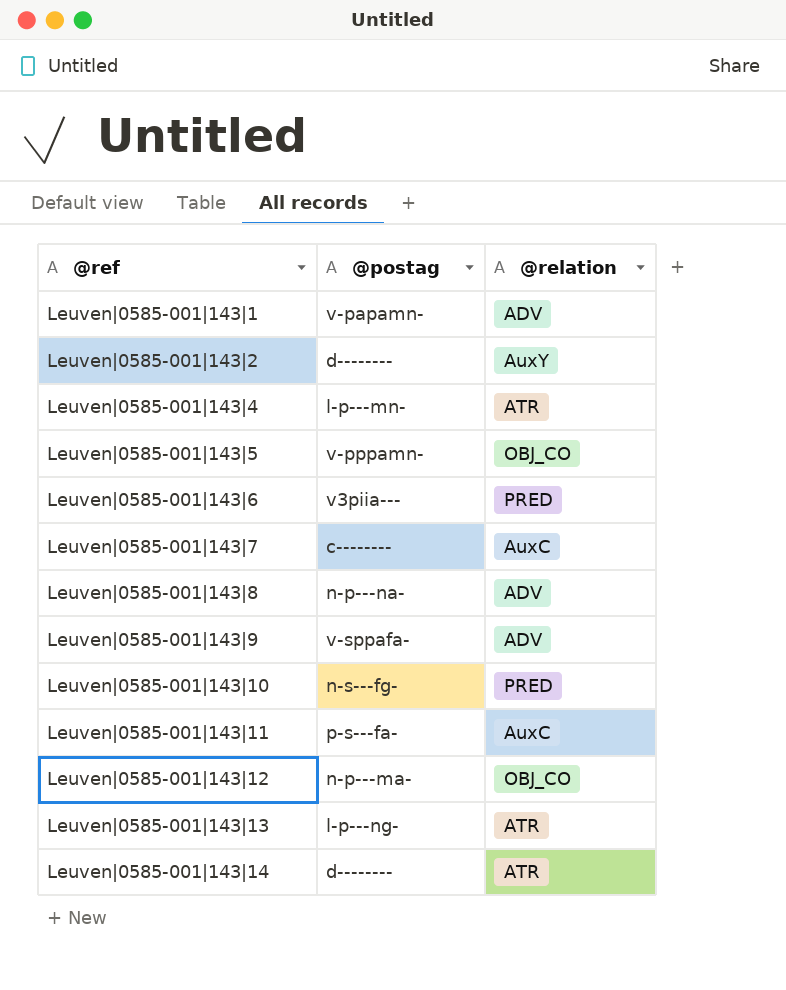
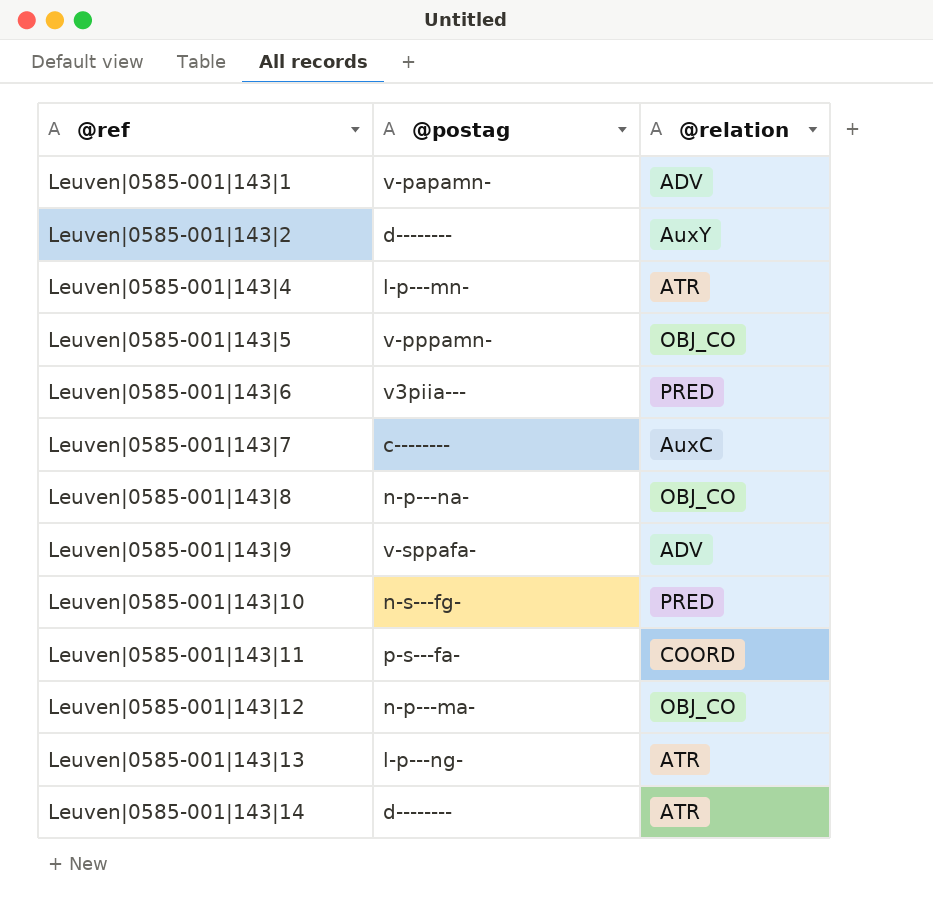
Leuven|0585-001|143|8 | @relation: ADV -> OBJ_CO
Leuven|0585-001|143|11 | @relation: AuxC -> COORD

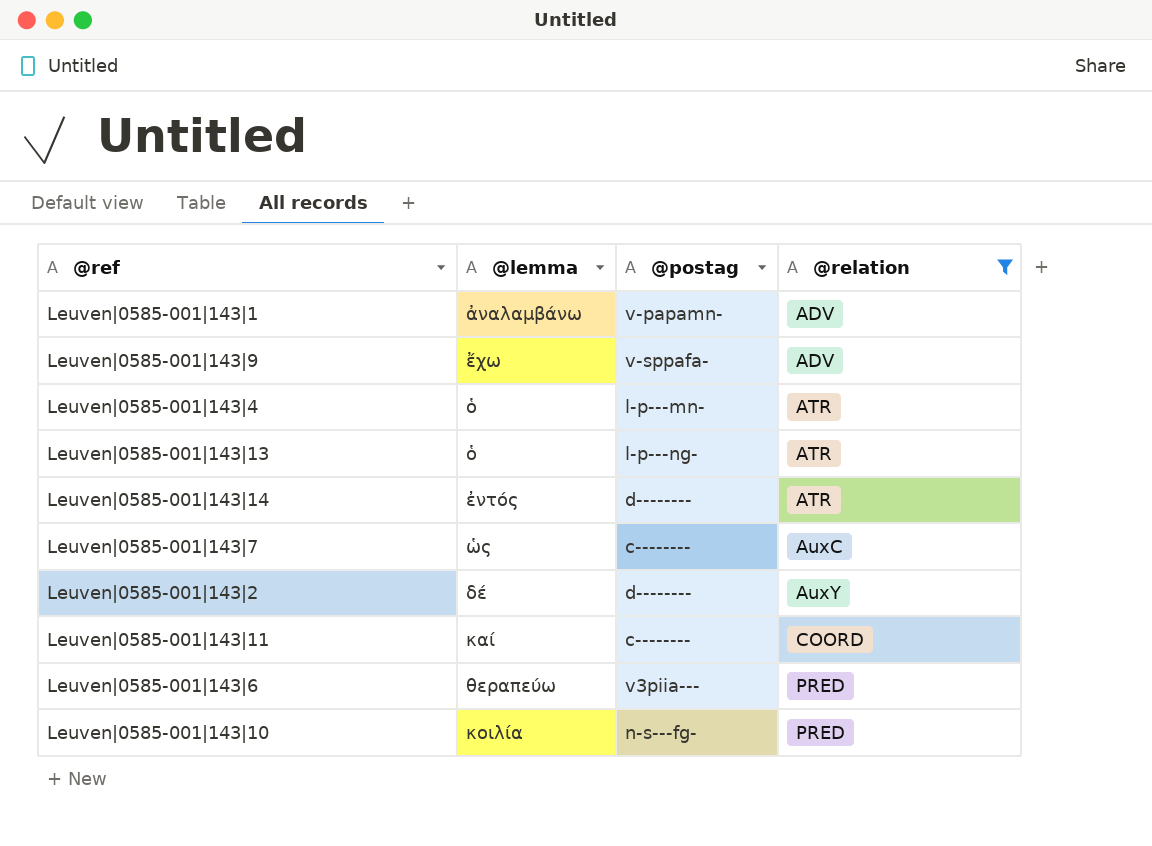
filter: none -> @relation != OBJ_CO
row order: @ref ascending -> @relation ascending
column @lemma | position: none -> 2
Leuven|0585-001|143|11 | @postag: p-s---fa- -> c--------

